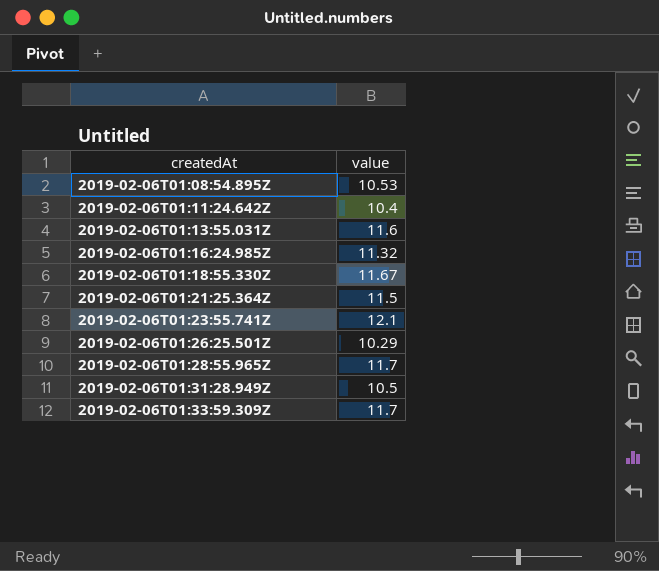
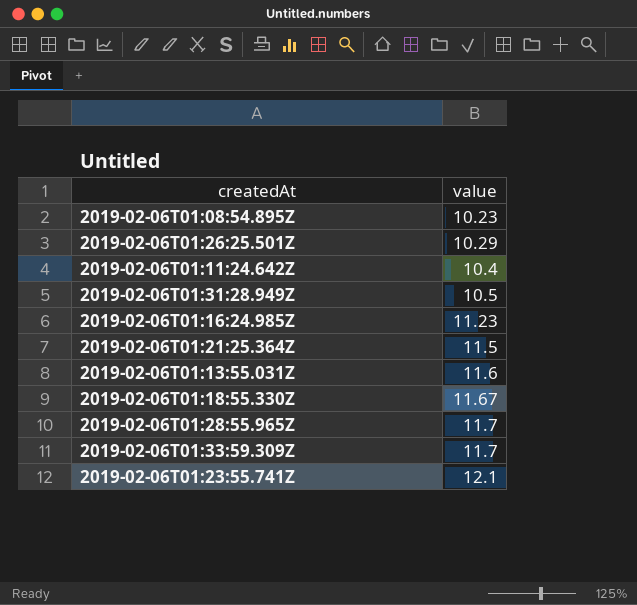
row order: createdAt ascending -> value ascending
2019-02-06T01:08:54.895Z | value: 10.53 -> 10.23
2019-02-06T01:16:24.985Z | value: 11.32 -> 11.23

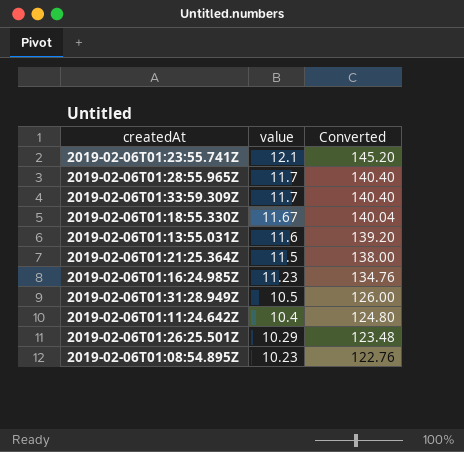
row order: value ascending -> value descending
column Converted | formula: none -> [value] * 12

